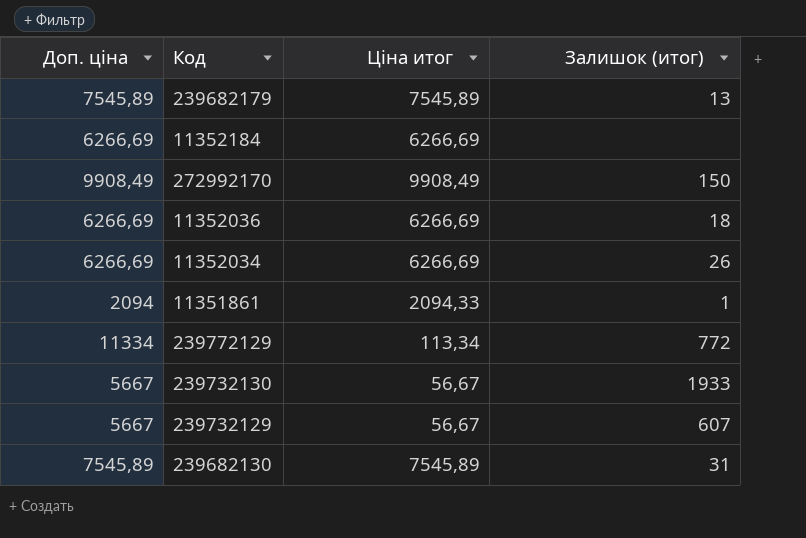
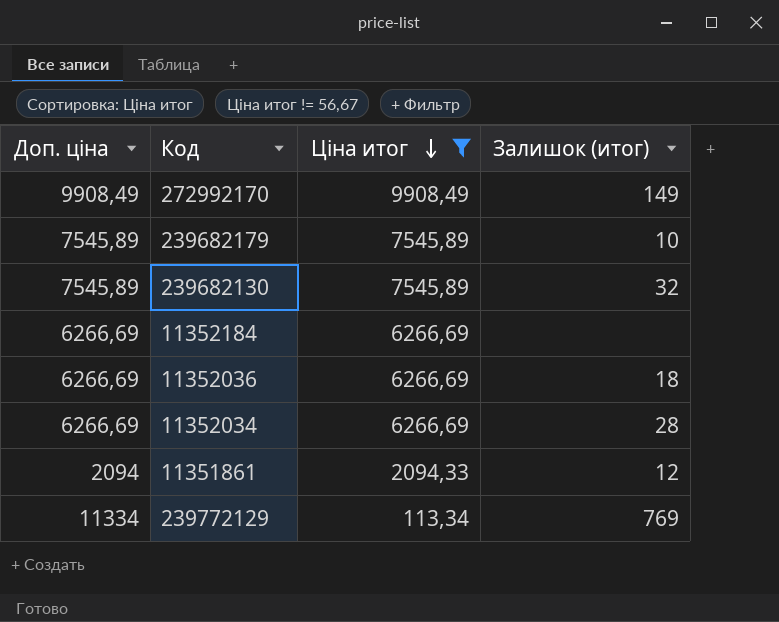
filter: none -> Ціна итог != 56,67
row order: none -> Ціна итог descending
272992170 | Залишок (итог): 150 -> 149
239682179 | Залишок (итог): 13 -> 10
239682130 | Залишок (итог): 31 -> 32
11352034 | Залишок (итог): 26 -> 28
11351861 | Залишок (итог): 1 -> 12
239772129 | Залишок (итог): 772 -> 769

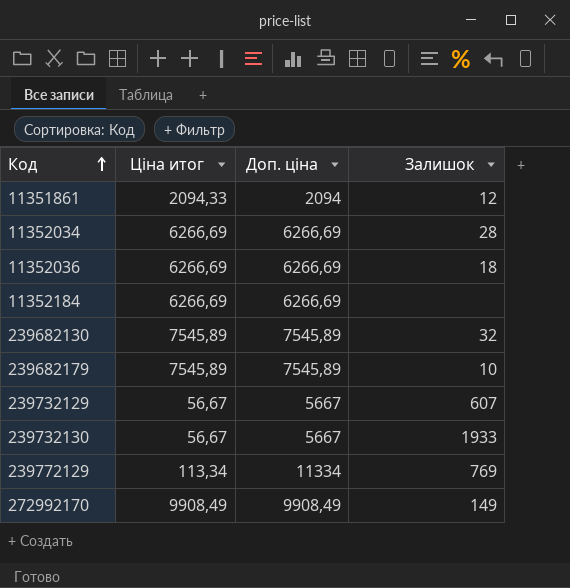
filter: Ціна итог != 56,67 -> none
row order: Ціна итог descending -> Код ascending
column Доп. ціна | position: 1 -> 3
column name: Залишок (итог) -> Залишок

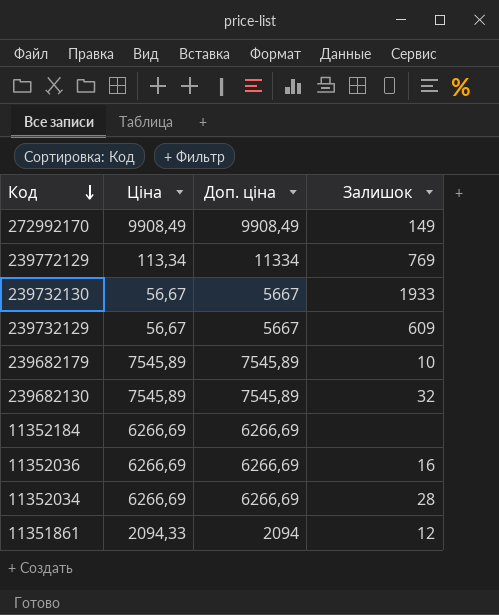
row order: Код ascending -> Код descending
column name: Ціна итог -> Ціна
239732129 | Залишок: 607 -> 609
11352036 | Залишок: 18 -> 16

